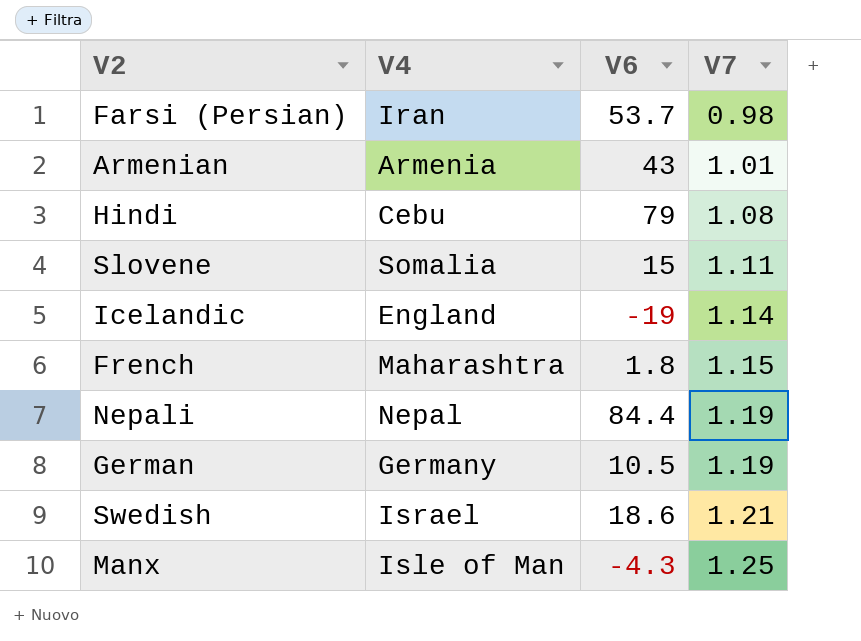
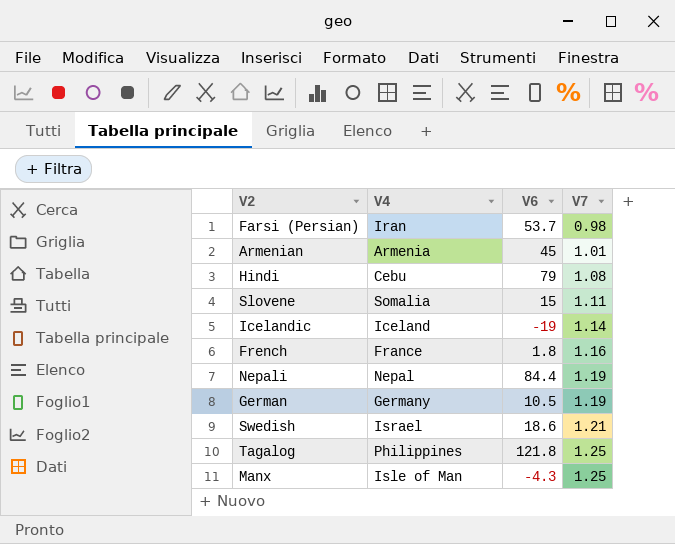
Armenian | V6: 43 -> 45
Icelandic | V4: England -> Iceland
French | V4: Maharashtra -> France
French | V7: 1.15 -> 1.16
row Tagalog: none -> Philippines | 121.8 | 1.25

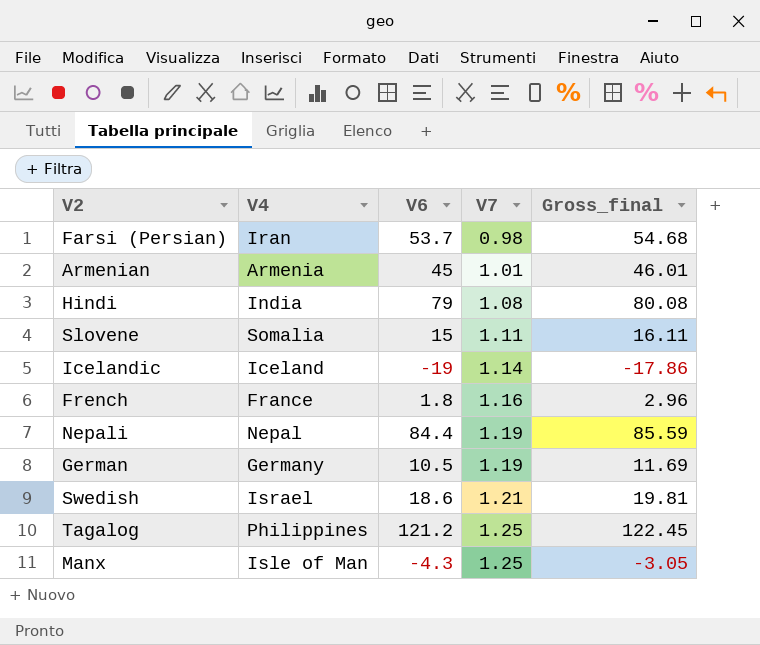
column Gross_final | formula: none -> [V6] + [V7]
Hindi | V4: Cebu -> India
Tagalog | V6: 121.8 -> 121.2

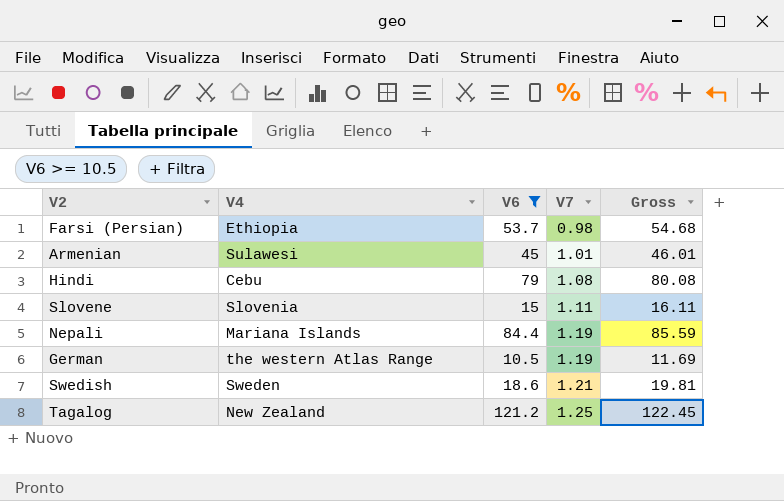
filter: none -> V6 >= 10.5
column name: Gross_final -> Gross
Farsi (Persian) | V4: Iran -> Ethiopia
Armenian | V4: Armenia -> Sulawesi
Hindi | V4: India -> Cebu
Slovene | V4: Somalia -> Slovenia
Nepali | V4: Nepal -> Mariana Islands
German | V4: Germany -> the western Atlas Range
Swedish | V4: Israel -> Sweden
Tagalog | V4: Philippines -> New Zealand

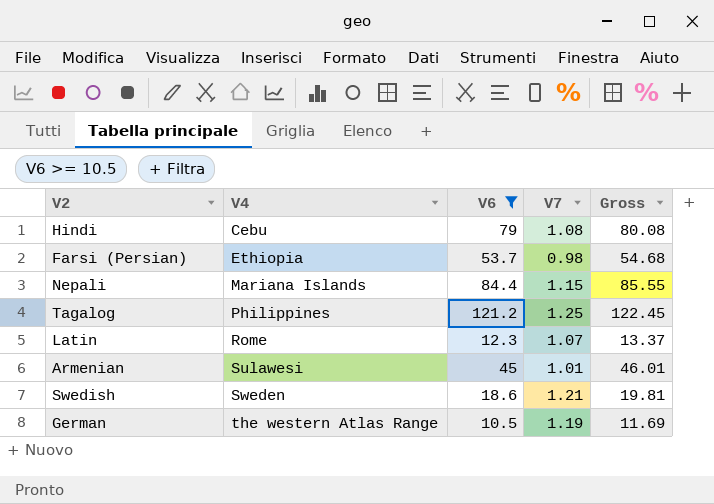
row order: V7 ascending -> V4 ascending
row Slovene: Slovenia | 15 | 1.11 | 16.11 -> none
Nepali | V7: 1.19 -> 1.15
Nepali | Gross: 85.59 -> 85.55
Tagalog | V4: New Zealand -> Philippines
row Latin: none -> Rome | 12.3 | 1.07 | 13.37

